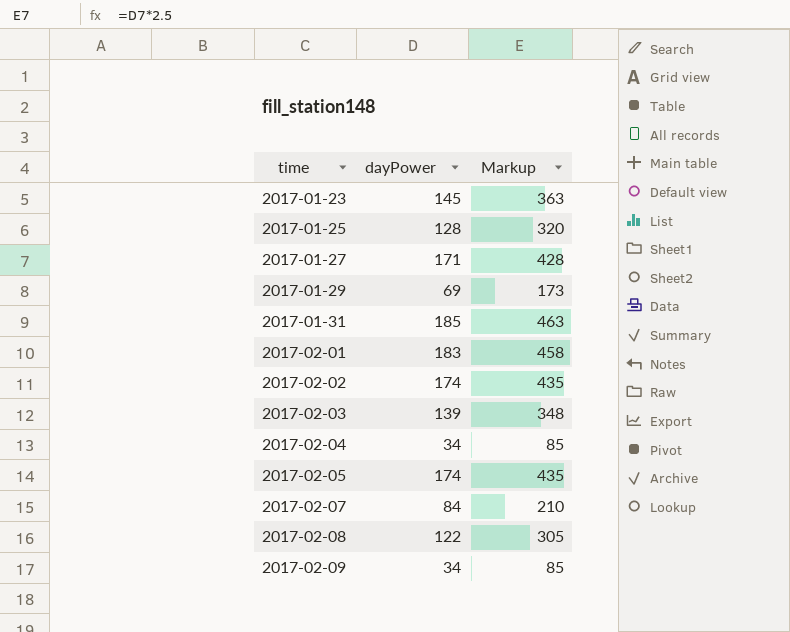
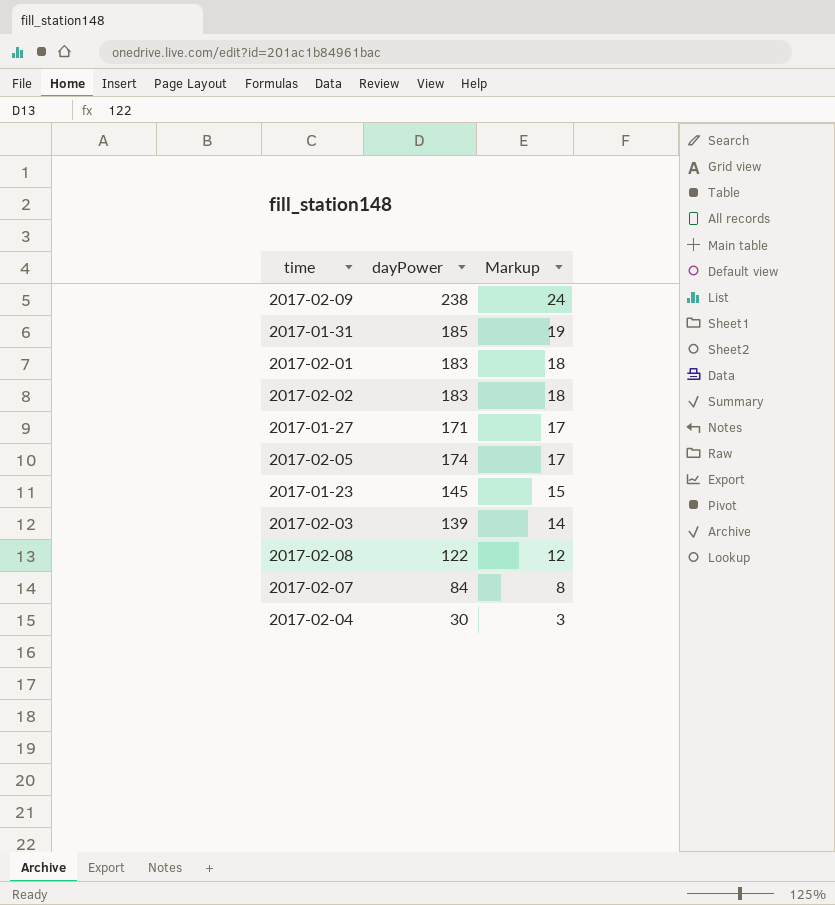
row order: time ascending -> Markup descending
column Markup | formula: [dayPower] * 2.5 -> [dayPower] * 0.1
row 2017-01-25: 128 | 320 -> none
row 2017-01-29: 69 | 173 -> none
2017-02-09 | dayPower: 34 -> 238
2017-02-02 | dayPower: 174 -> 183
2017-02-04 | dayPower: 34 -> 30

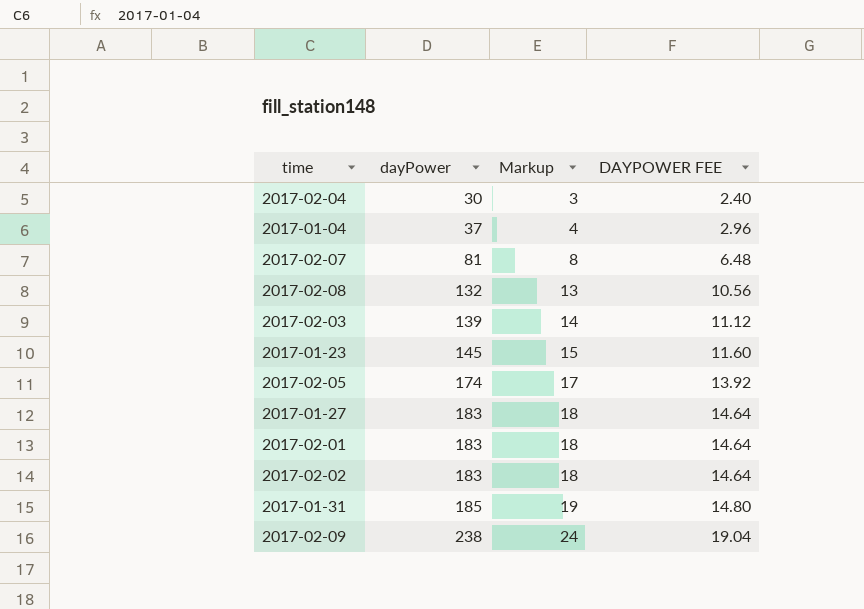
row order: Markup descending -> dayPower ascending
column DAYPOWER FEE | formula: none -> [dayPower] * 0.08
row 2017-01-04: none -> 37 | 4 | 2.96
2017-02-07 | dayPower: 84 -> 81
2017-02-08 | dayPower: 122 -> 132
2017-02-08 | Markup: 12 -> 13
2017-01-27 | dayPower: 171 -> 183
2017-01-27 | Markup: 17 -> 18

